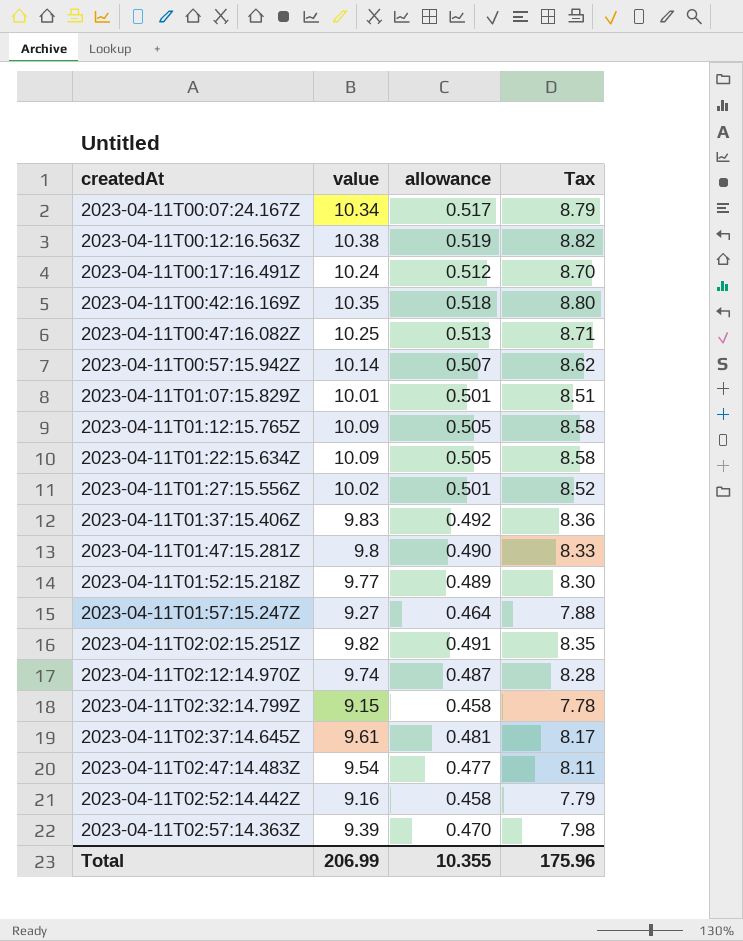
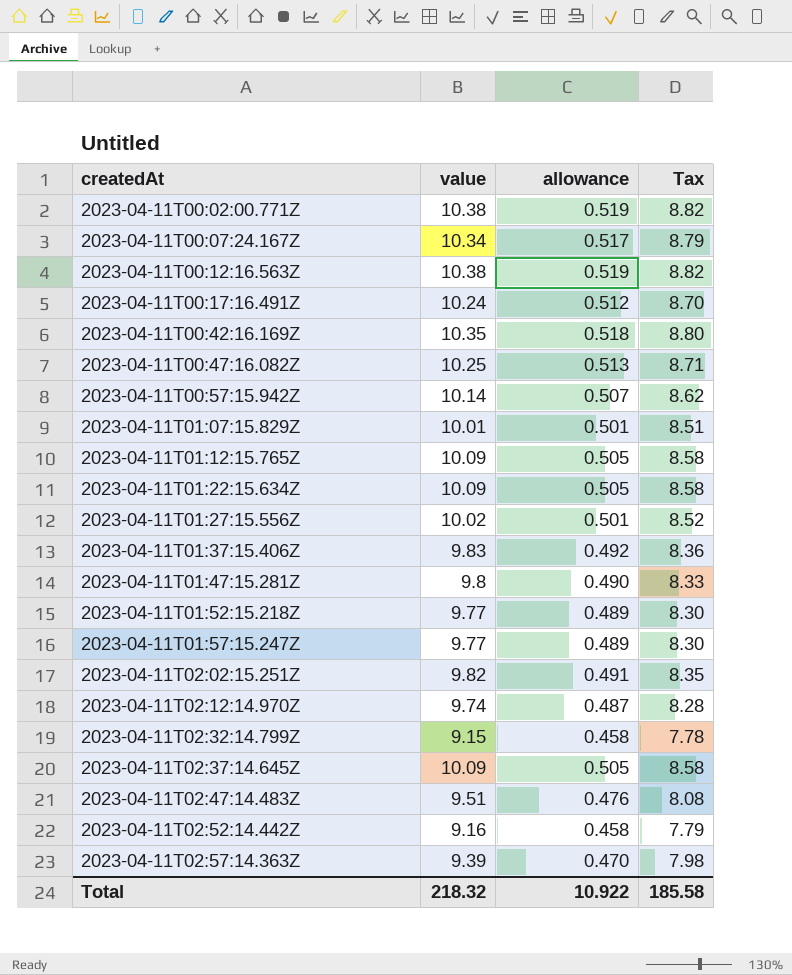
row 2023-04-11T00:02:00.771Z: none -> 10.38 | 0.519 | 8.82
2023-04-11T01:57:15.247Z | value: 9.27 -> 9.77
2023-04-11T01:57:15.247Z | allowance: 0.464 -> 0.489
2023-04-11T01:57:15.247Z | Tax: 7.88 -> 8.30
2023-04-11T02:37:14.645Z | value: 9.61 -> 10.09
2023-04-11T02:37:14.645Z | allowance: 0.481 -> 0.505
2023-04-11T02:37:14.645Z | Tax: 8.17 -> 8.58
2023-04-11T02:47:14.483Z | value: 9.54 -> 9.51
2023-04-11T02:47:14.483Z | allowance: 0.477 -> 0.476
2023-04-11T02:47:14.483Z | Tax: 8.11 -> 8.08
Total | value: 206.99 -> 218.32
Total | allowance: 10.355 -> 10.922
Total | Tax: 175.96 -> 185.58

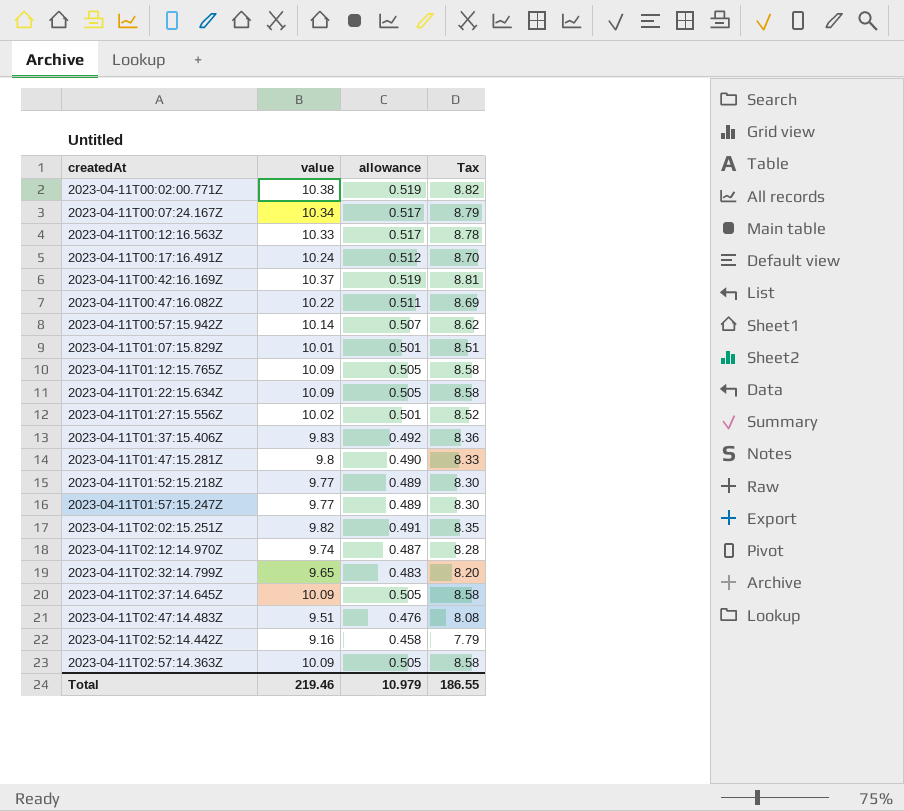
2023-04-11T00:12:16.563Z | value: 10.38 -> 10.33
2023-04-11T00:12:16.563Z | allowance: 0.519 -> 0.517
2023-04-11T00:12:16.563Z | Tax: 8.82 -> 8.78
2023-04-11T00:42:16.169Z | value: 10.35 -> 10.37
2023-04-11T00:42:16.169Z | allowance: 0.518 -> 0.519
2023-04-11T00:42:16.169Z | Tax: 8.80 -> 8.81
2023-04-11T00:47:16.082Z | value: 10.25 -> 10.22
2023-04-11T00:47:16.082Z | allowance: 0.513 -> 0.511
2023-04-11T00:47:16.082Z | Tax: 8.71 -> 8.69
2023-04-11T02:32:14.799Z | value: 9.15 -> 9.65
2023-04-11T02:32:14.799Z | allowance: 0.458 -> 0.483
2023-04-11T02:32:14.799Z | Tax: 7.78 -> 8.20
2023-04-11T02:57:14.363Z | value: 9.39 -> 10.09
2023-04-11T02:57:14.363Z | allowance: 0.470 -> 0.505
2023-04-11T02:57:14.363Z | Tax: 7.98 -> 8.58
Total | value: 218.32 -> 219.46
Total | allowance: 10.922 -> 10.979
Total | Tax: 185.58 -> 186.55

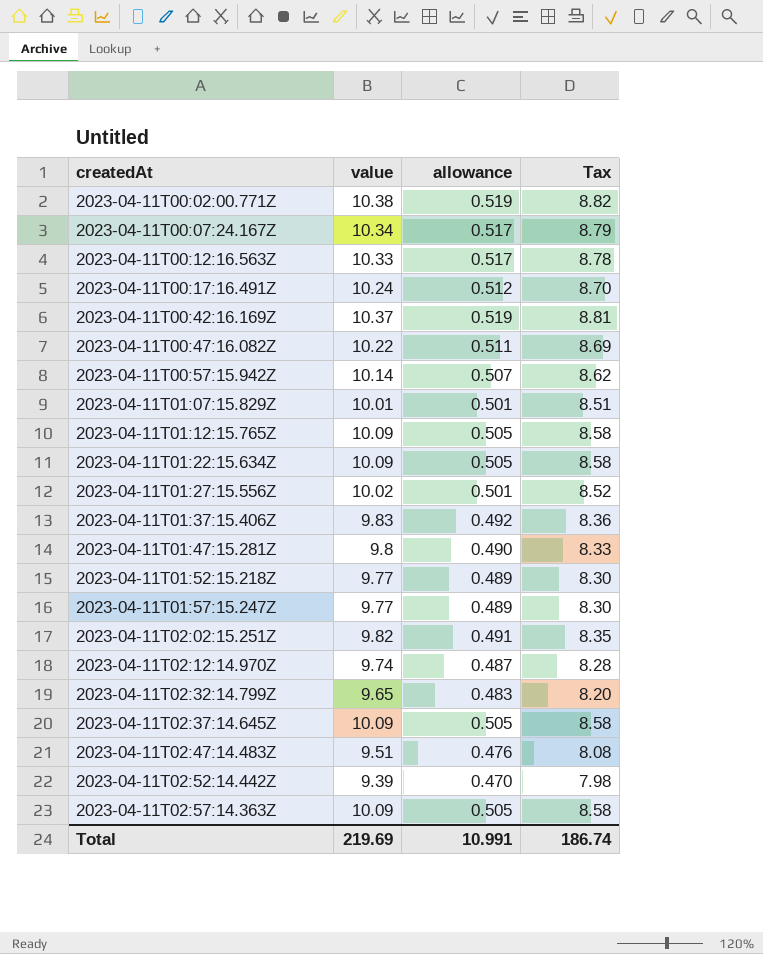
2023-04-11T02:52:14.442Z | value: 9.16 -> 9.39
2023-04-11T02:52:14.442Z | allowance: 0.458 -> 0.470
2023-04-11T02:52:14.442Z | Tax: 7.79 -> 7.98
Total | value: 219.46 -> 219.69
Total | allowance: 10.979 -> 10.991
Total | Tax: 186.55 -> 186.74

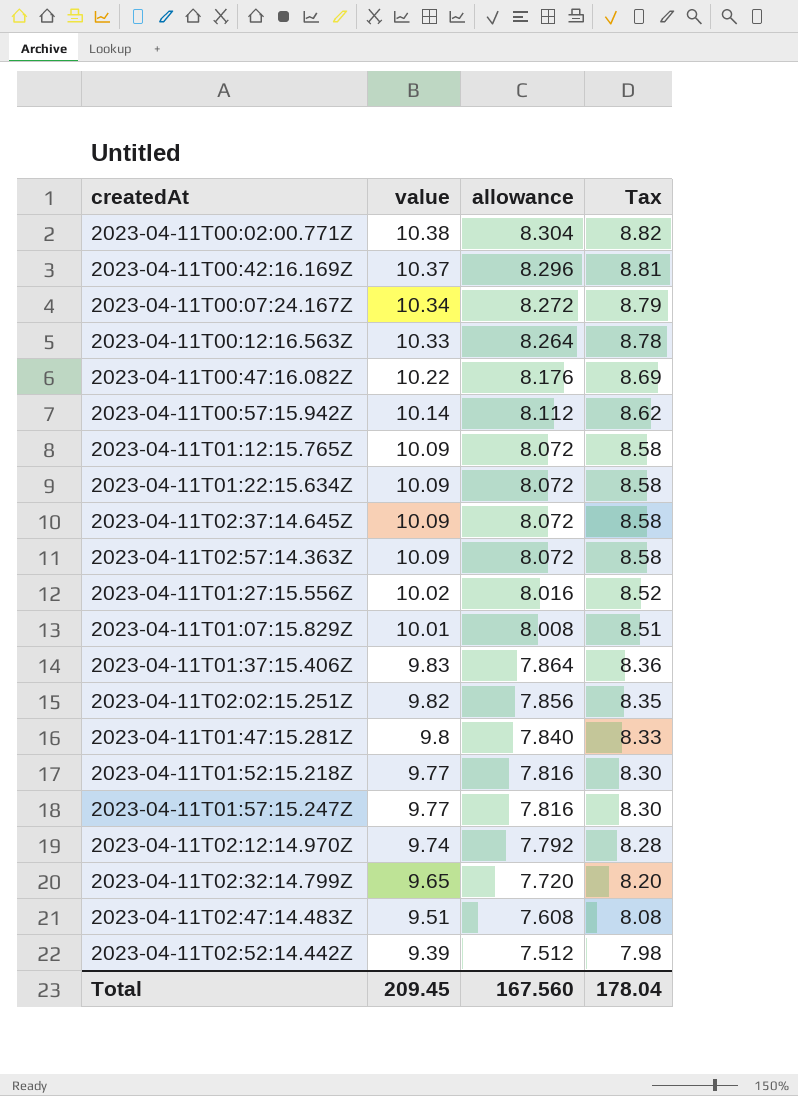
row order: createdAt ascending -> value descending
column allowance | formula: [value] * 0.05 -> [value] * 0.8
row 2023-04-11T00:17:16.491Z: 10.24 | 0.512 | 8.70 -> none
Total | value: 219.69 -> 209.45
Total | allowance: 10.991 -> 167.560
Total | Tax: 186.74 -> 178.04

